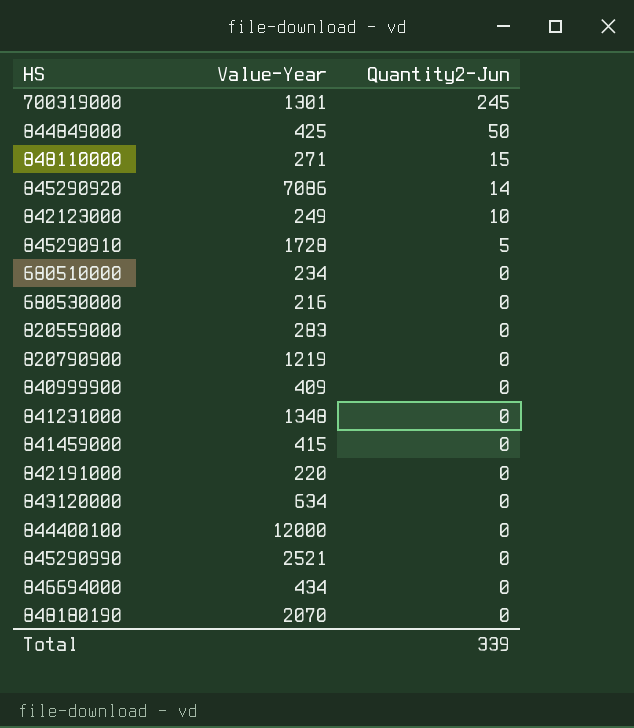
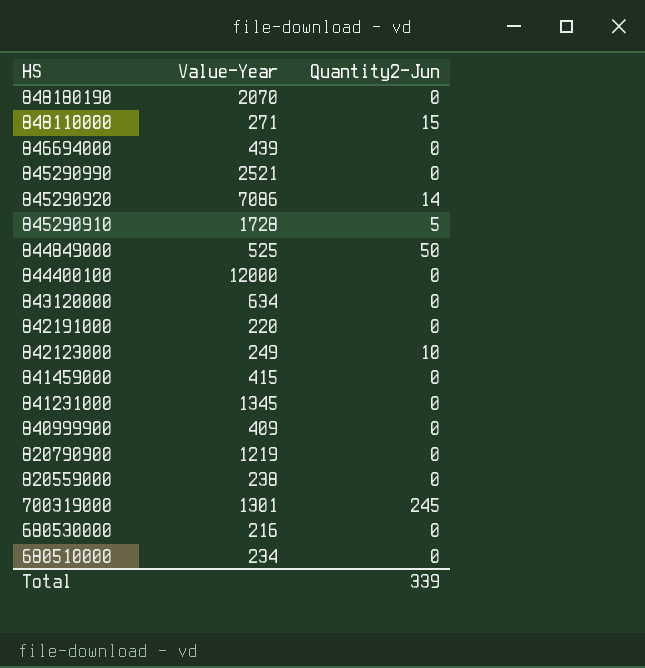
row order: Quantity2-Jun descending -> HS descending
846694000 | Value-Year: 434 -> 439
844849000 | Value-Year: 425 -> 525
841231000 | Value-Year: 1348 -> 1345
820559000 | Value-Year: 283 -> 238

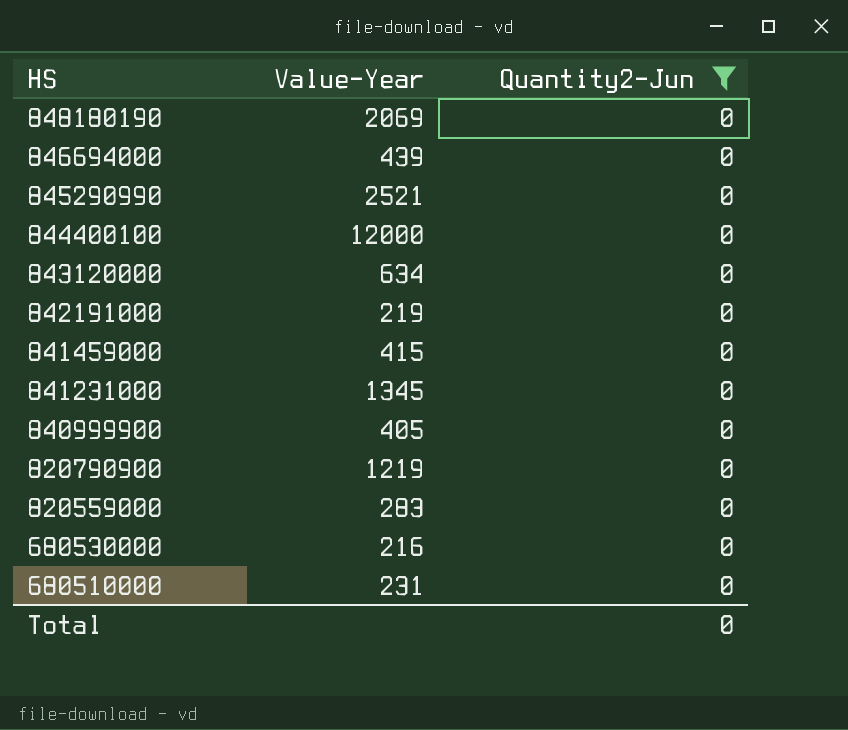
filter: none -> Quantity2-Jun = 0
848180190 | Value-Year: 2070 -> 2069
842191000 | Value-Year: 220 -> 219
840999900 | Value-Year: 409 -> 405
820559000 | Value-Year: 238 -> 283
680510000 | Value-Year: 234 -> 231
Total | Quantity2-Jun: 339 -> 0

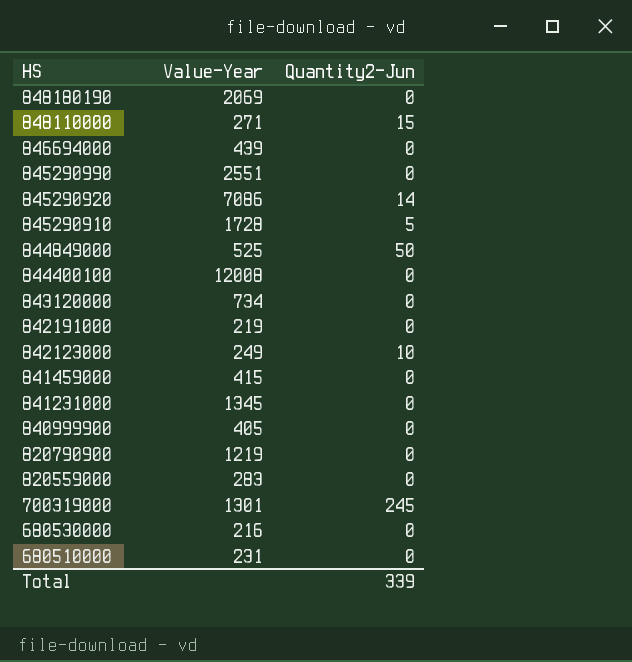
filter: Quantity2-Jun = 0 -> none
845290990 | Value-Year: 2521 -> 2551
844400100 | Value-Year: 12000 -> 12008
843120000 | Value-Year: 634 -> 734
Total | Quantity2-Jun: 0 -> 339

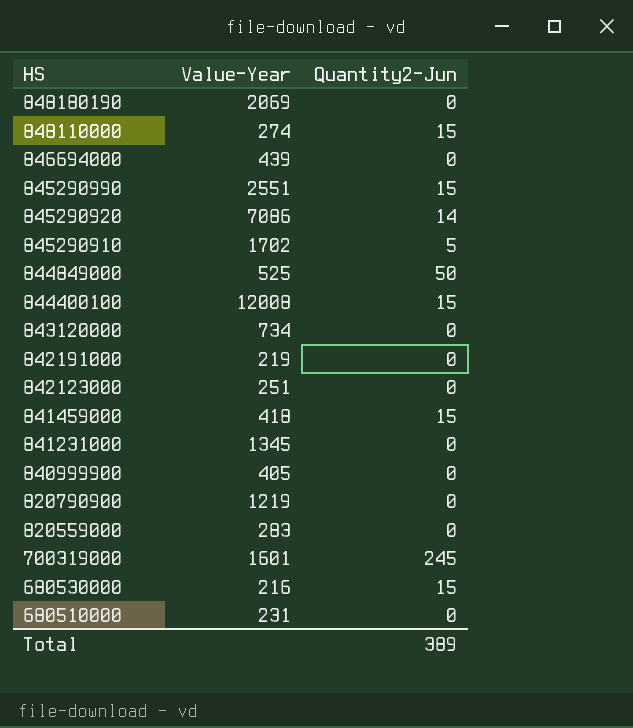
848110000 | Value-Year: 271 -> 274
845290990 | Quantity2-Jun: 0 -> 15
845290910 | Value-Year: 1728 -> 1702
844400100 | Quantity2-Jun: 0 -> 15
842123000 | Value-Year: 249 -> 251
842123000 | Quantity2-Jun: 10 -> 0
841459000 | Value-Year: 415 -> 418
841459000 | Quantity2-Jun: 0 -> 15
700319000 | Value-Year: 1301 -> 1601
680530000 | Quantity2-Jun: 0 -> 15
Total | Quantity2-Jun: 339 -> 389

